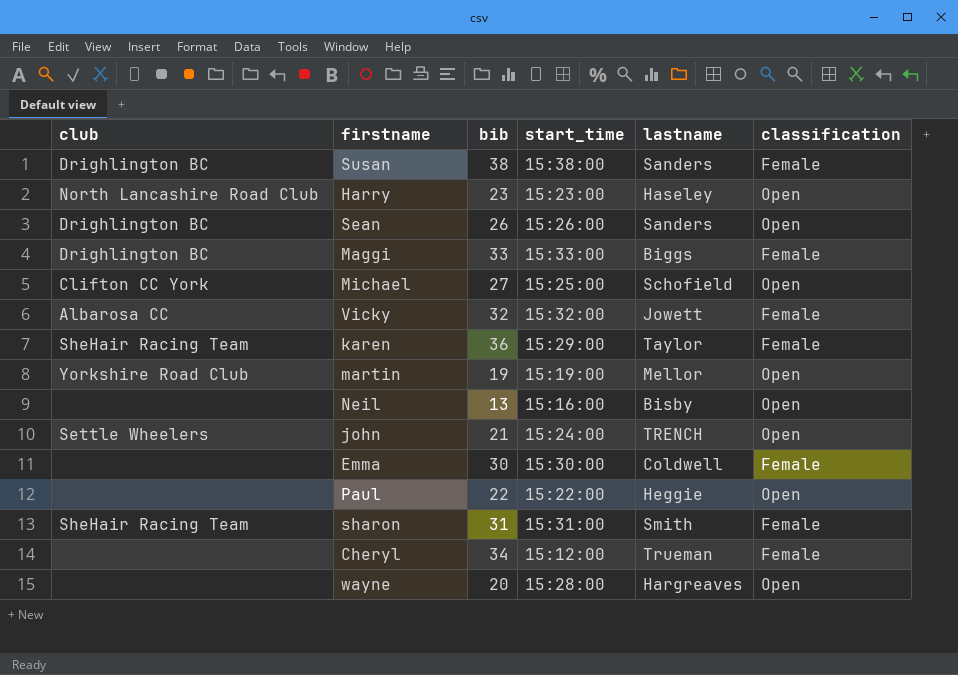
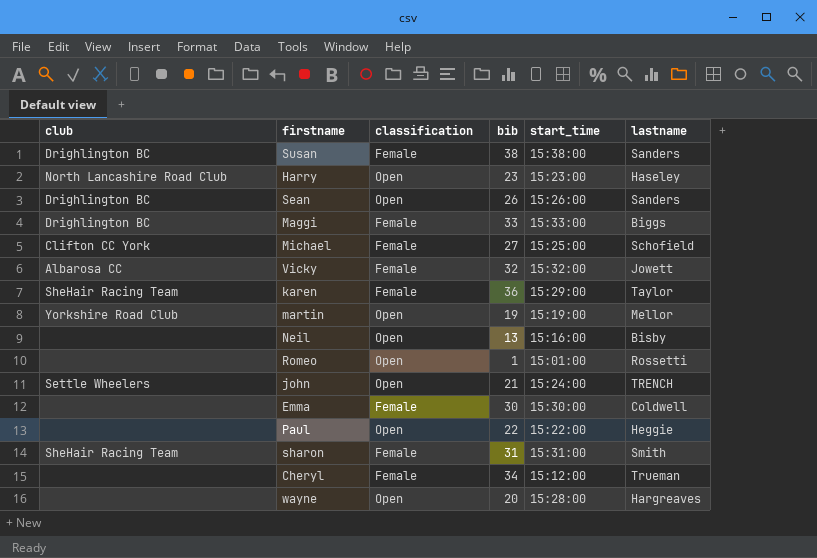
column classification | position: 6 -> 3
Michael | classification: Open -> Female
row Romeo: none -> none | Open | 1 | 15:01:00 | Rossetti

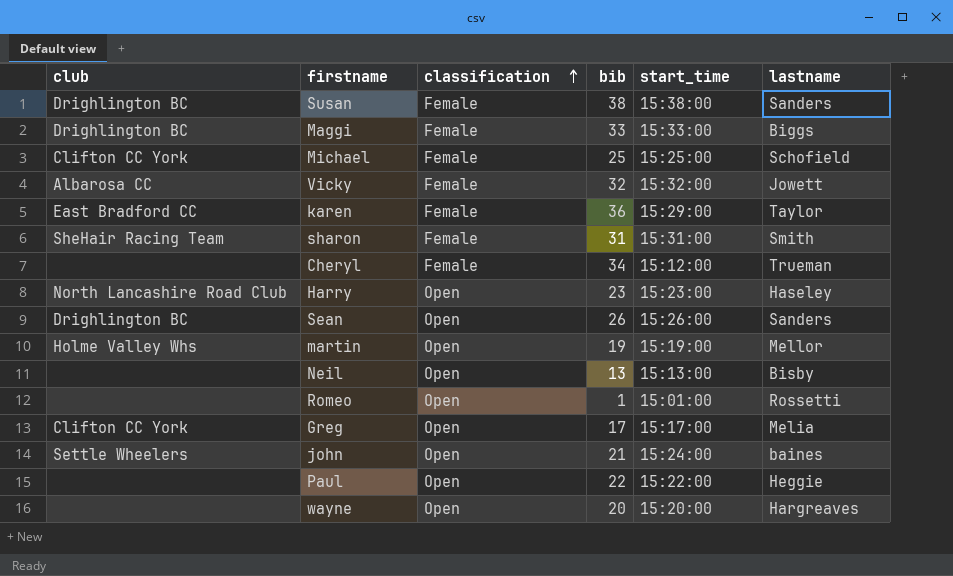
row order: none -> classification ascending
row Emma: none | Female | 30 | 15:30:00 | Coldwell -> none
Michael | bib: 27 -> 25
karen | club: SheHair Racing Team -> East Bradford CC
martin | club: Yorkshire Road Club -> Holme Valley Whs
Neil | start_time: 15:16:00 -> 15:13:00
row Greg: none -> Clifton CC York | Open | 17 | 15:17:00 | Melia
john | lastname: TRENCH -> baines
wayne | start_time: 15:28:00 -> 15:20:00

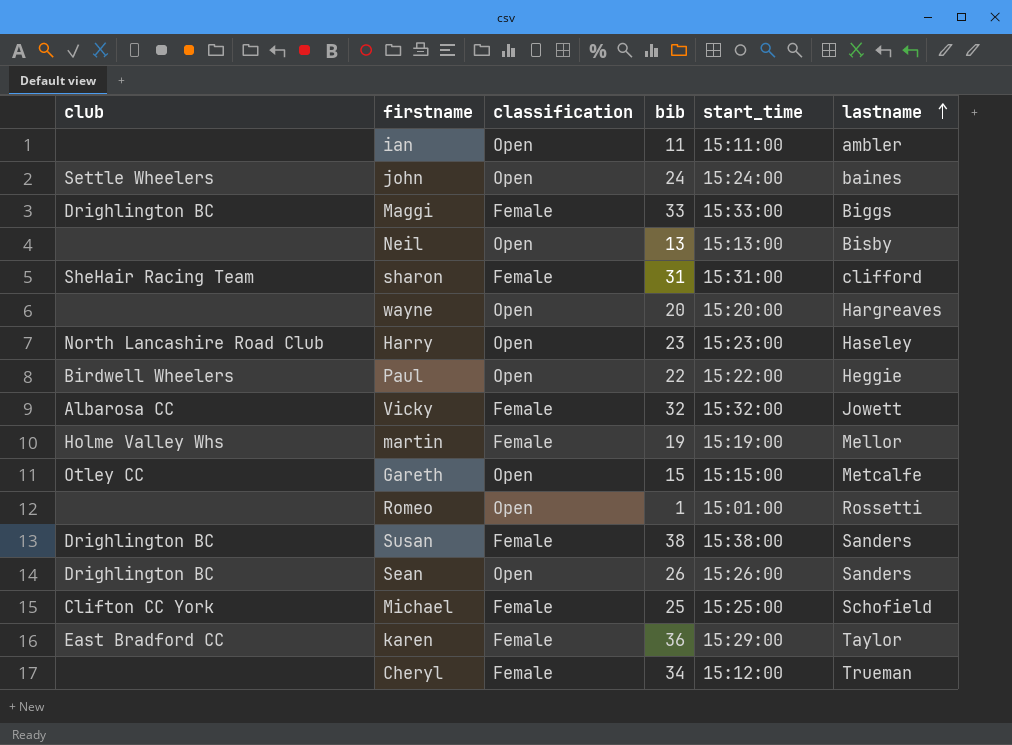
row order: classification ascending -> lastname ascending
row Greg: Clifton CC York | Open | 17 | 15:17:00 | Melia -> none
row ian: none -> none | Open | 11 | 15:11:00 | ambler
john | bib: 21 -> 24
sharon | lastname: Smith -> clifford
Paul | club: none -> Birdwell Wheelers
martin | classification: Open -> Female
row Gareth: none -> Otley CC | Open | 15 | 15:15:00 | Metcalfe

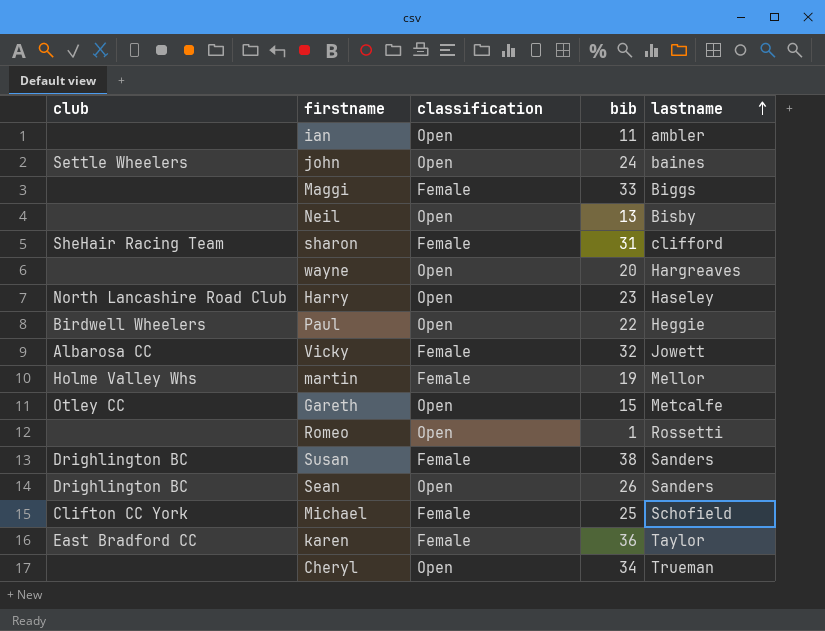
column start_time | position: 5 -> none
Maggi | club: Drighlington BC -> none
Cheryl | classification: Female -> Open

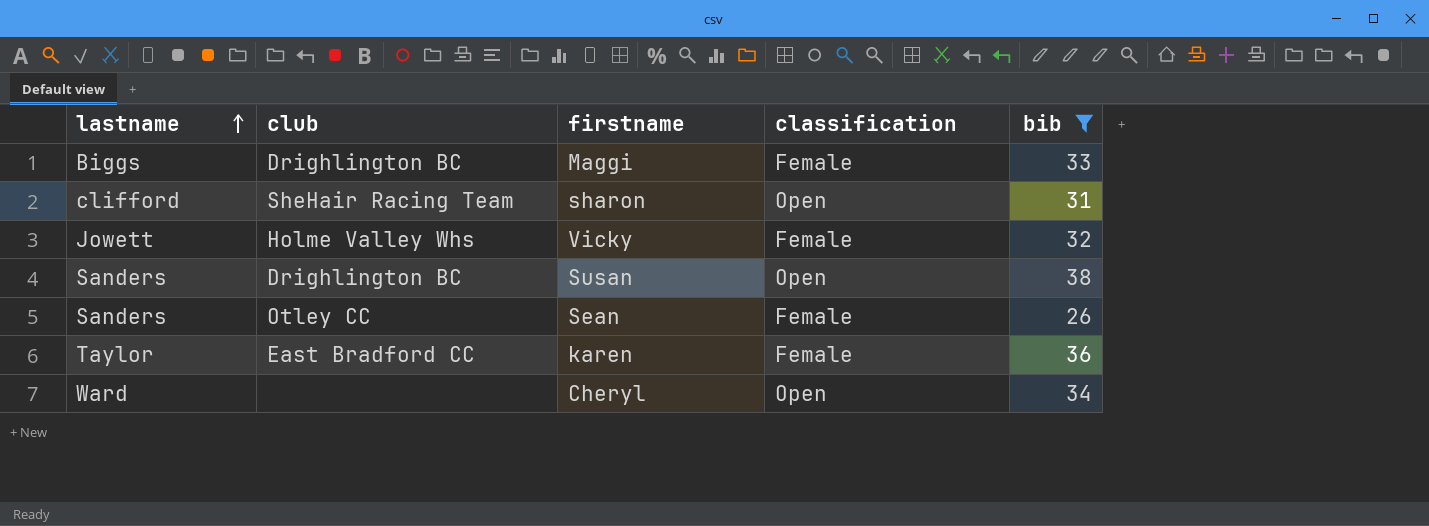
filter: none -> bib >= 26
column lastname | position: 5 -> 1
Maggi | club: none -> Drighlington BC
sharon | classification: Female -> Open
Vicky | club: Albarosa CC -> Holme Valley Whs
Susan | classification: Female -> Open
Sean | club: Drighlington BC -> Otley CC
Sean | classification: Open -> Female
Cheryl | lastname: Trueman -> Ward

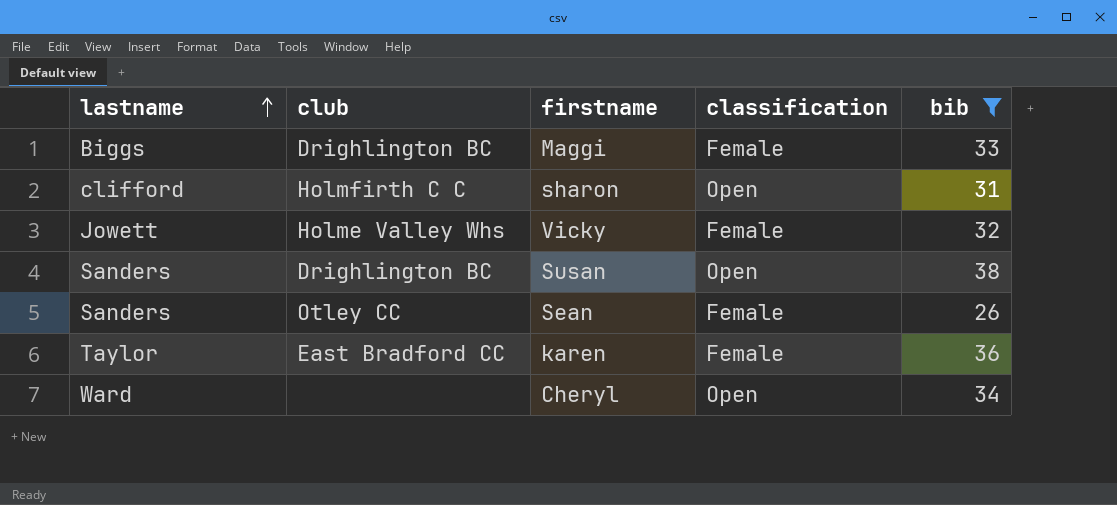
sharon | club: SheHair Racing Team -> Holmfirth C C

